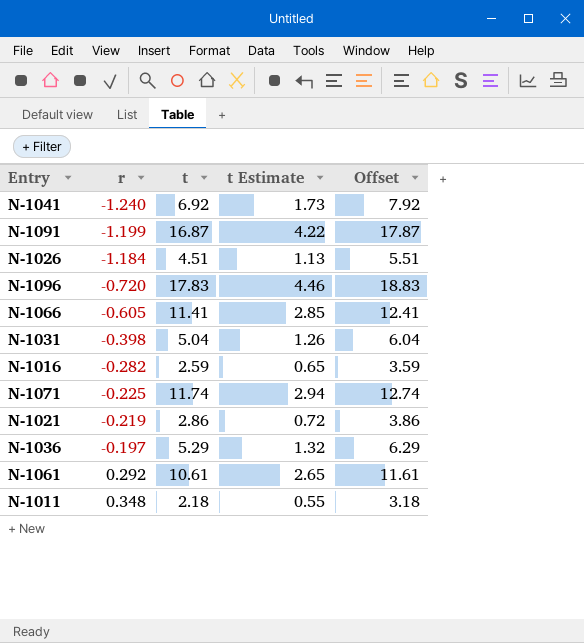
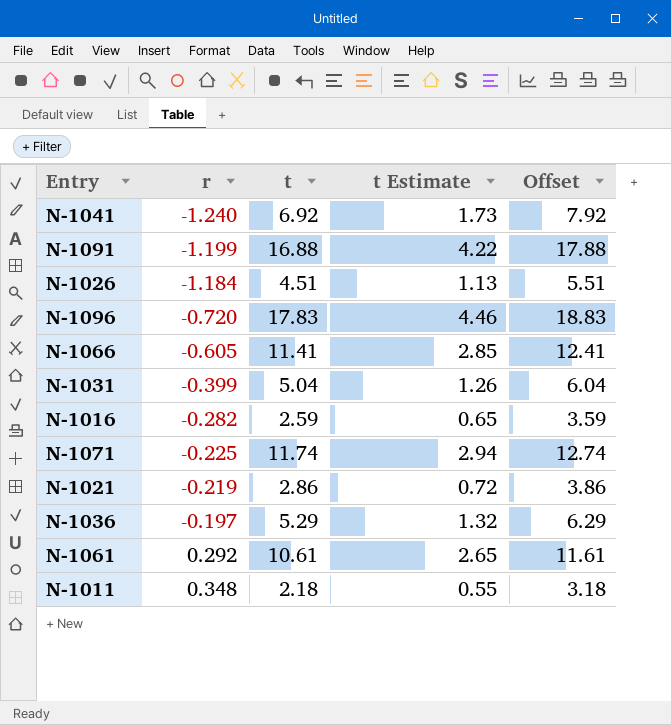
N-1091 | t: 16.87 -> 16.88
N-1091 | Offset: 17.87 -> 17.88
N-1031 | r: -0.398 -> -0.399

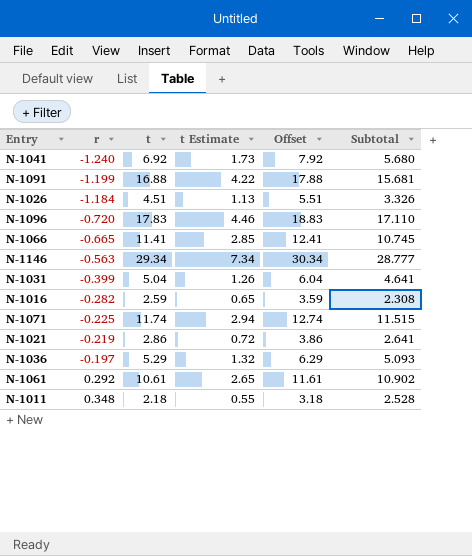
column Subtotal | formula: none -> [r] + [t]
N-1066 | r: -0.605 -> -0.665
row N-1146: none -> -0.563 | 29.34 | 7.34 | 30.34 | 28.777

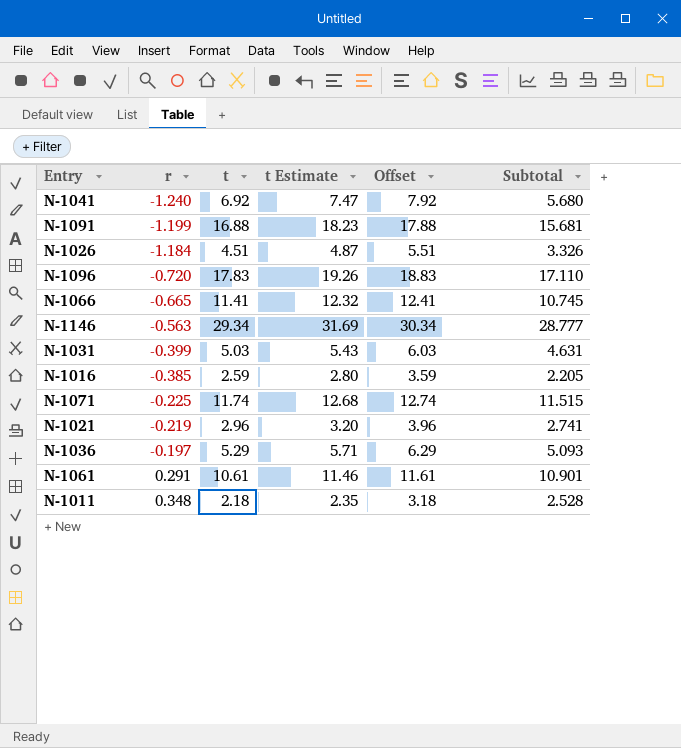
column t Estimate | formula: [t] * 0.25 -> [t] * 1.08
N-1031 | t: 5.04 -> 5.03
N-1031 | Offset: 6.04 -> 6.03
N-1031 | Subtotal: 4.641 -> 4.631
N-1016 | r: -0.282 -> -0.385
N-1016 | Subtotal: 2.308 -> 2.205
N-1021 | t: 2.86 -> 2.96
N-1021 | Offset: 3.86 -> 3.96
N-1021 | Subtotal: 2.641 -> 2.741
N-1061 | r: 0.292 -> 0.291
N-1061 | Subtotal: 10.902 -> 10.901

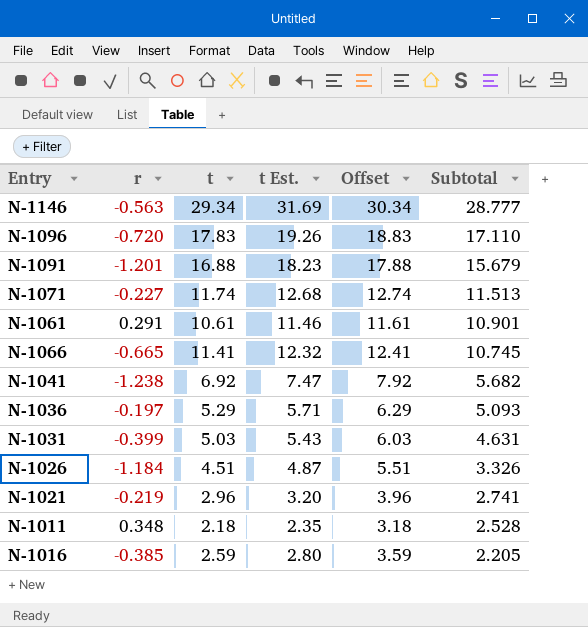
row order: r ascending -> Subtotal descending
column name: t Estimate -> t Est.
N-1091 | r: -1.199 -> -1.201
N-1091 | Subtotal: 15.681 -> 15.679
N-1071 | r: -0.225 -> -0.227
N-1071 | Subtotal: 11.515 -> 11.513
N-1041 | r: -1.240 -> -1.238
N-1041 | Subtotal: 5.680 -> 5.682

